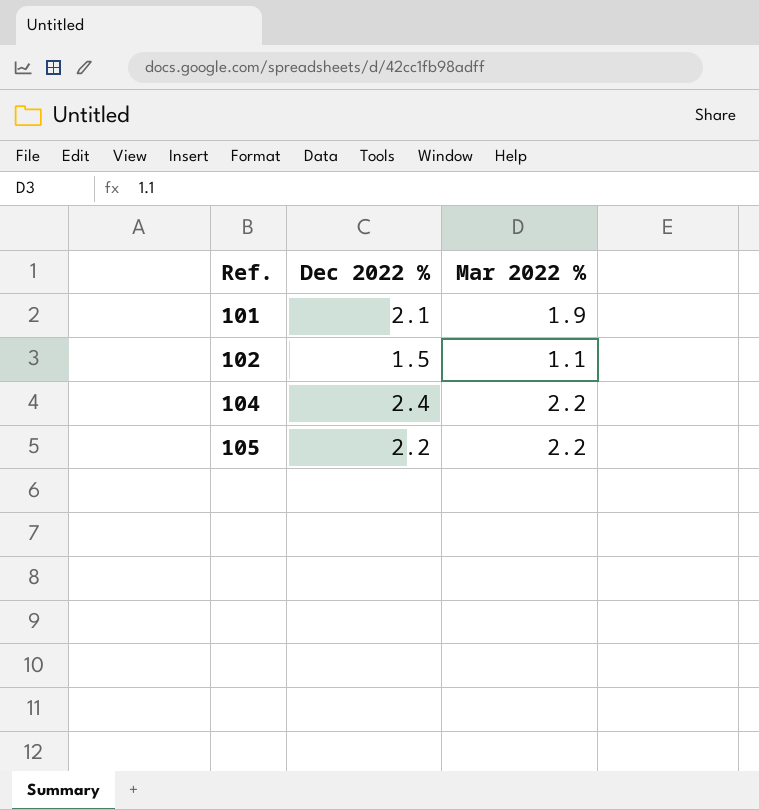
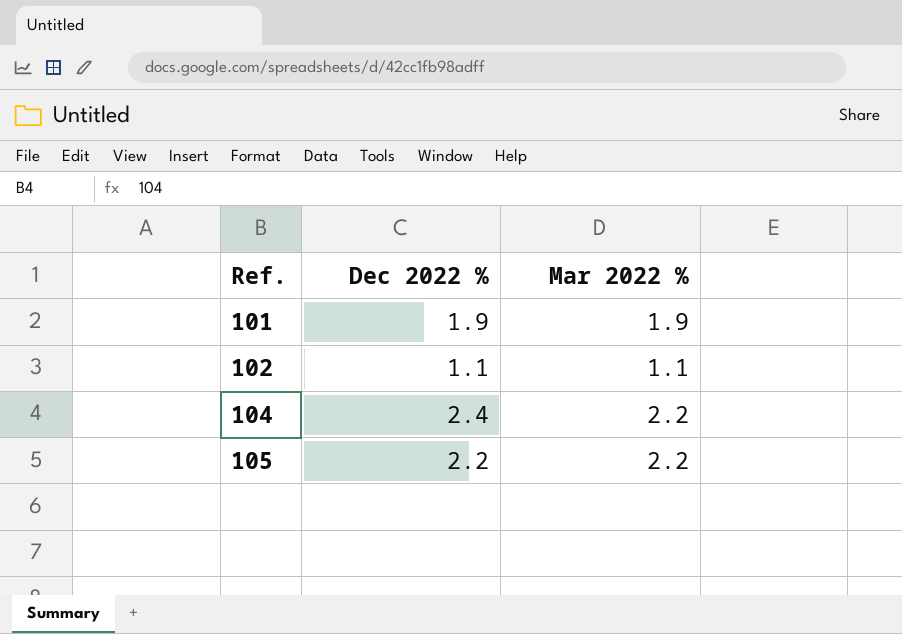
101 | Dec 2022 %: 2.1 -> 1.9
102 | Dec 2022 %: 1.5 -> 1.1

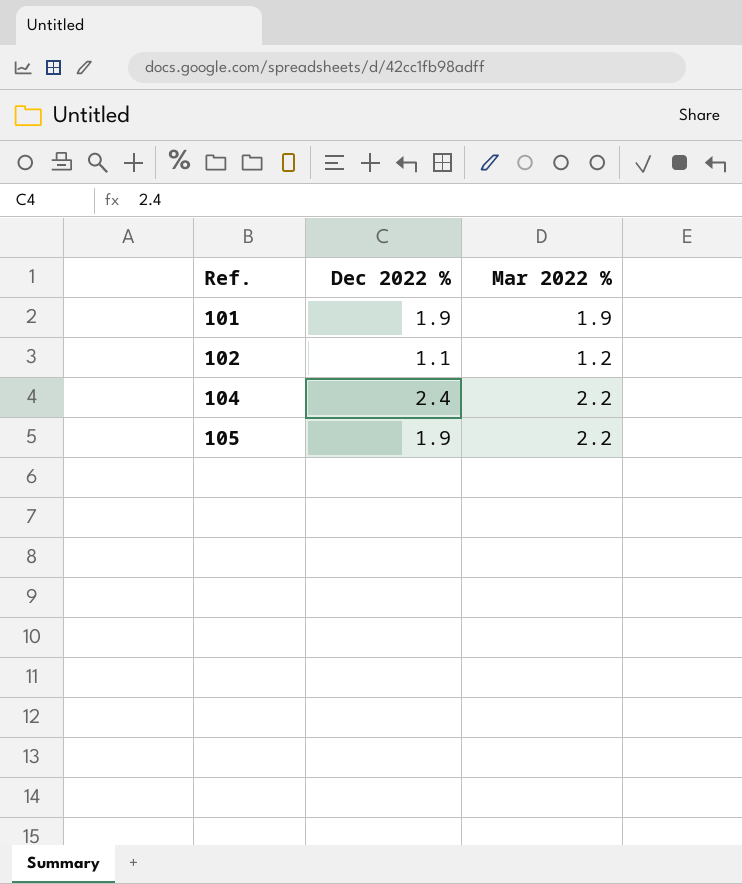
102 | Mar 2022 %: 1.1 -> 1.2
105 | Dec 2022 %: 2.2 -> 1.9

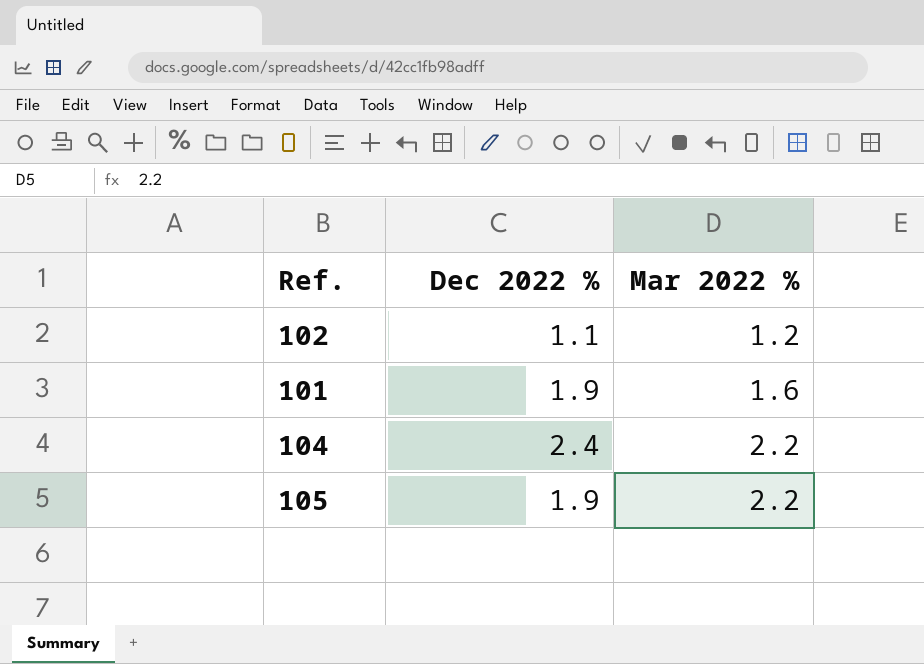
row order: Ref. ascending -> Mar 2022 % ascending
101 | Mar 2022 %: 1.9 -> 1.6

